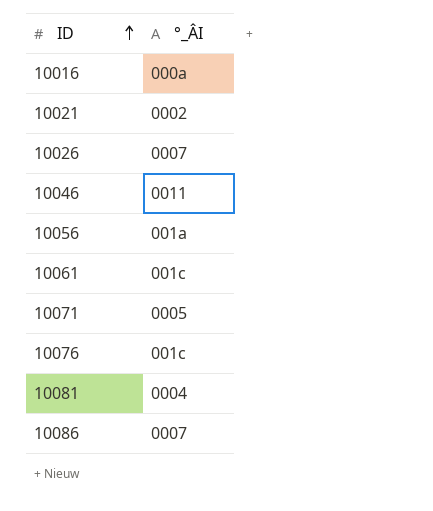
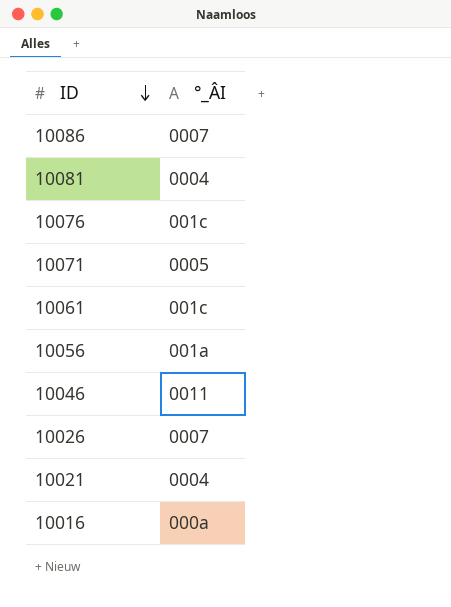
row order: ID ascending -> ID descending
10021 | °_ÂI: 0002 -> 0004

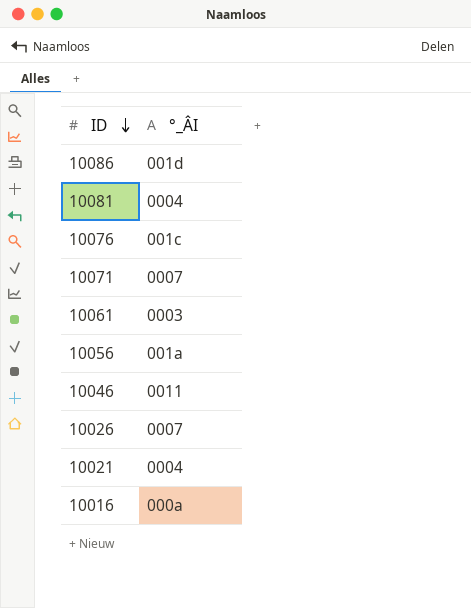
10086 | °_ÂI: 0007 -> 001d
10071 | °_ÂI: 0005 -> 0007
10061 | °_ÂI: 001c -> 0003

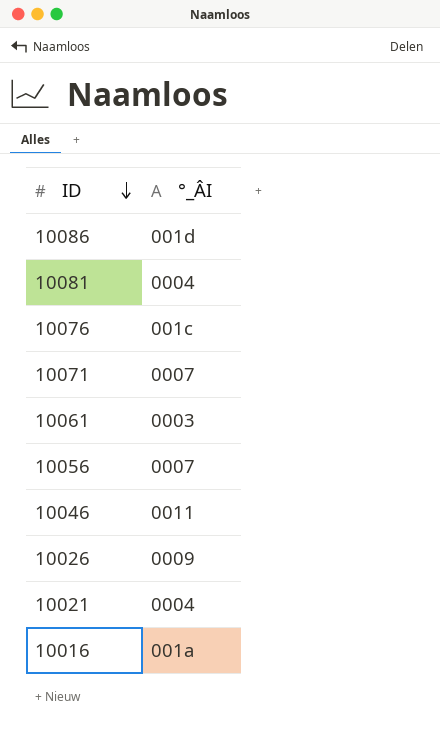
10056 | °_ÂI: 001a -> 0007
10026 | °_ÂI: 0007 -> 0009
10016 | °_ÂI: 000a -> 001a

